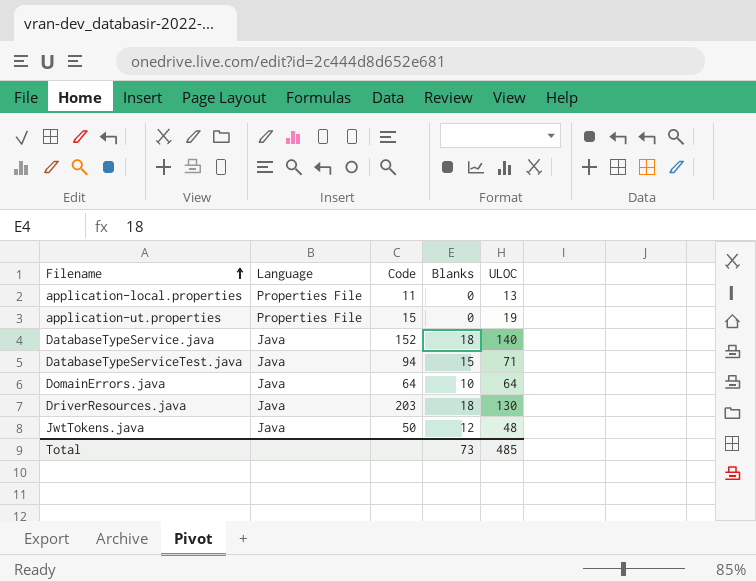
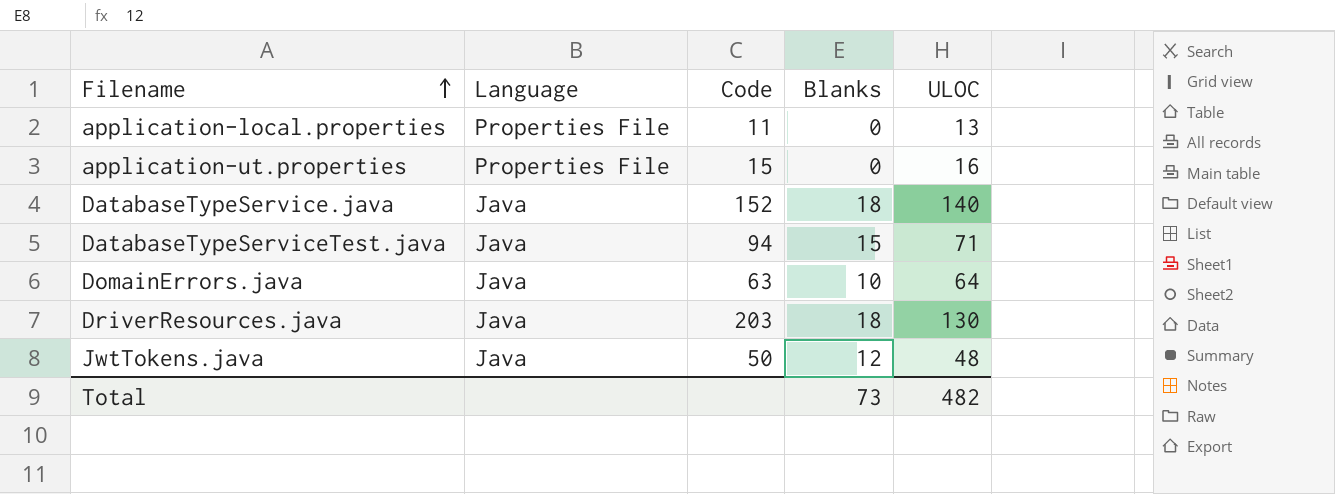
application-ut.properties | ULOC: 19 -> 16
DomainErrors.java | Code: 64 -> 63
Total | ULOC: 485 -> 482

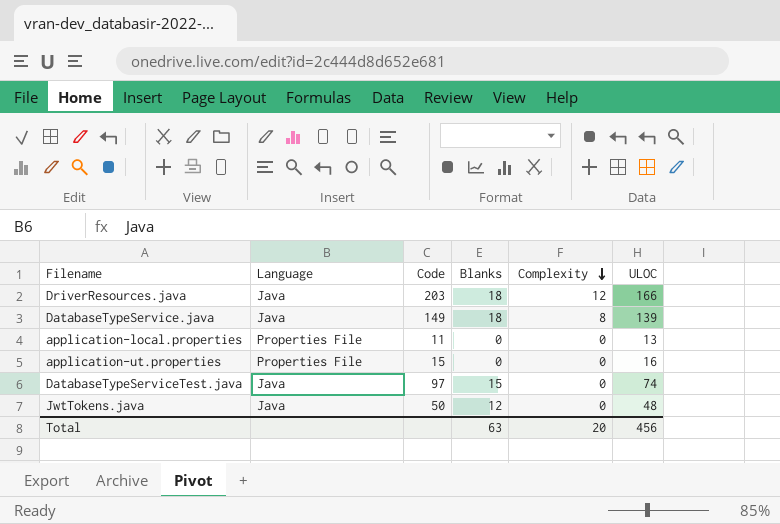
row order: Filename ascending -> Complexity descending
column Complexity | position: none -> 5
row DomainErrors.java: Java | 63 | 10 | 64 -> none
DriverResources.java | ULOC: 130 -> 166
DatabaseTypeService.java | Code: 152 -> 149
DatabaseTypeService.java | ULOC: 140 -> 139
DatabaseTypeServiceTest.java | Code: 94 -> 97
DatabaseTypeServiceTest.java | ULOC: 71 -> 74
Total | Blanks: 73 -> 63
Total | ULOC: 482 -> 456

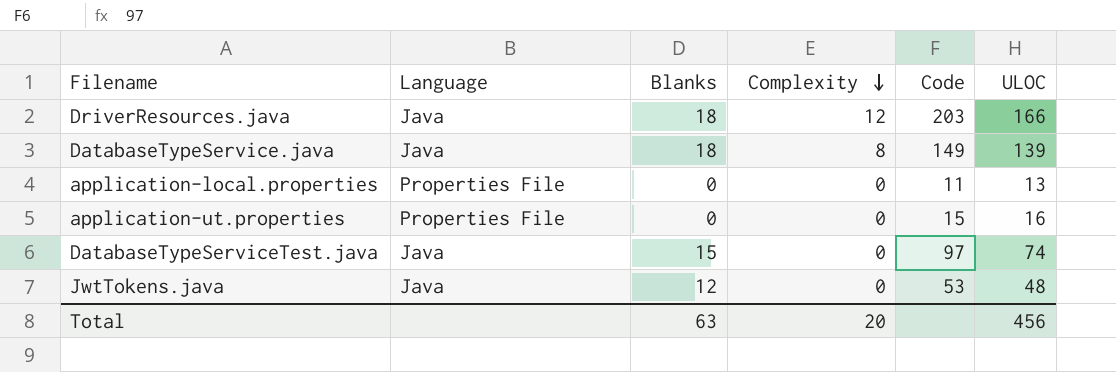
column Code | position: 3 -> 5
JwtTokens.java | Code: 50 -> 53

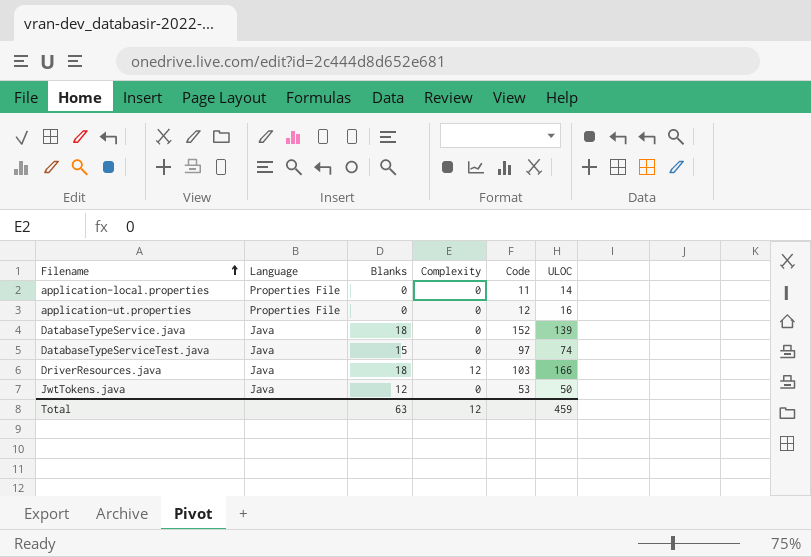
row order: Complexity descending -> Filename ascending
application-local.properties | ULOC: 13 -> 14
application-ut.properties | Code: 15 -> 12
DatabaseTypeService.java | Complexity: 8 -> 0
DatabaseTypeService.java | Code: 149 -> 152
DriverResources.java | Code: 203 -> 103
JwtTokens.java | ULOC: 48 -> 50
Total | Complexity: 20 -> 12
Total | ULOC: 456 -> 459

